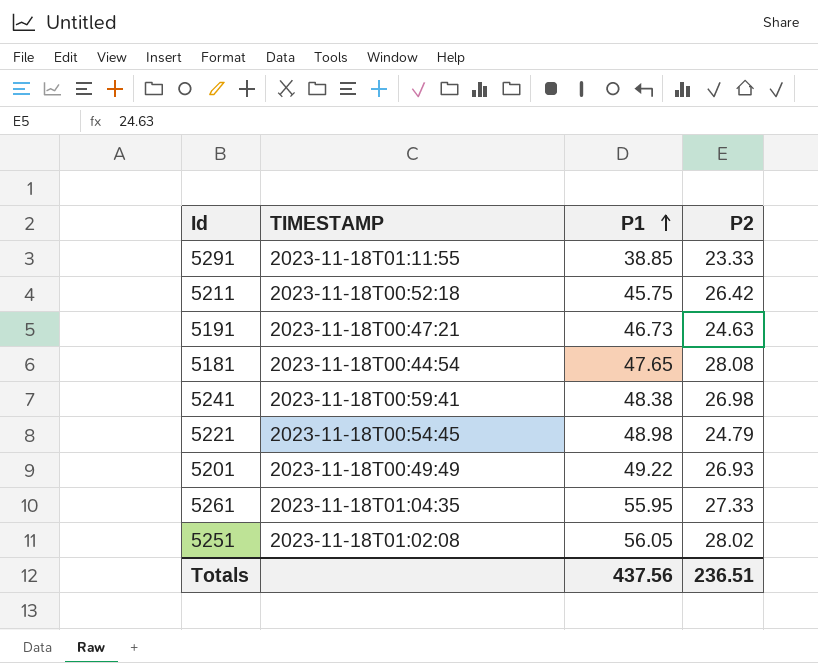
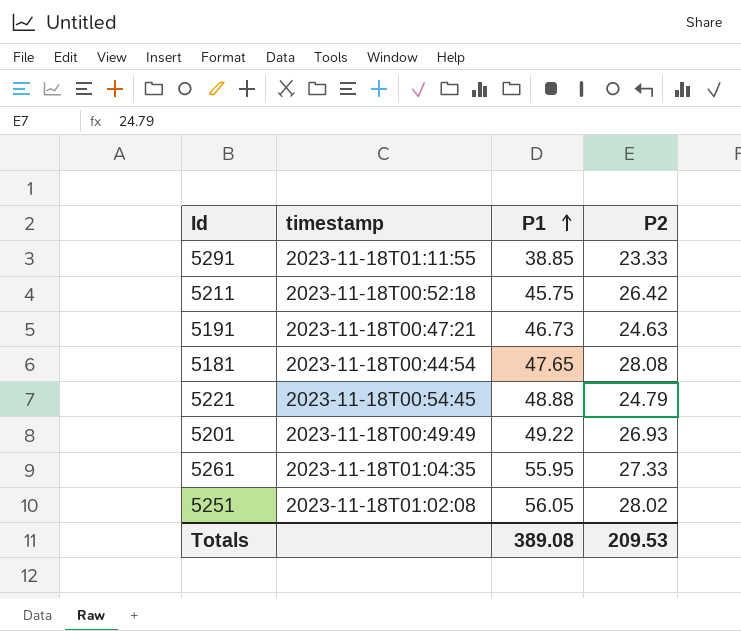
column name: TIMESTAMP -> timestamp
row 5241: 2023-11-18T00:59:41 | 48.38 | 26.98 -> none
5221 | P1: 48.98 -> 48.88
Totals | P1: 437.56 -> 389.08
Totals | P2: 236.51 -> 209.53

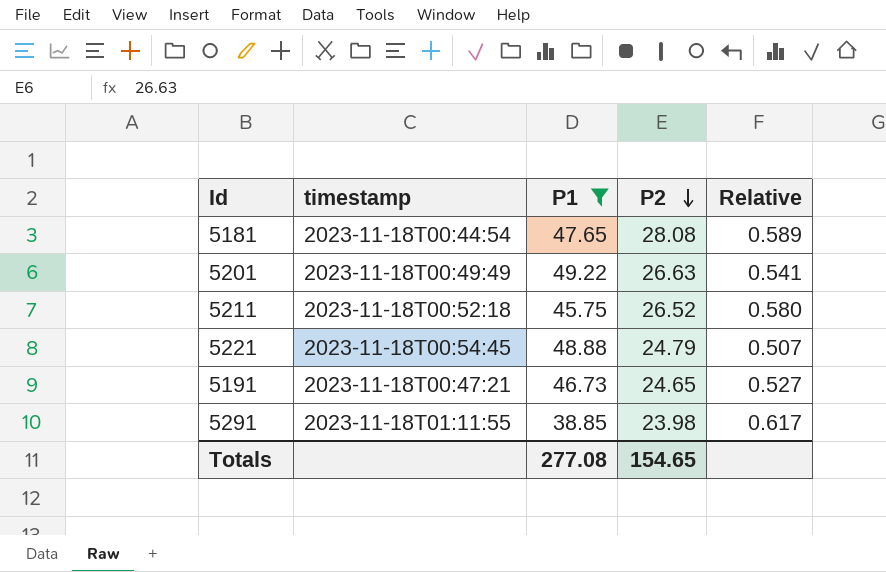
filter: none -> P1 <= 49.22
row order: P1 ascending -> P2 descending
column Relative | formula: none -> [P2] / [P1]
5201 | P2: 26.93 -> 26.63
5211 | P2: 26.42 -> 26.52
5191 | P2: 24.63 -> 24.65
5291 | P2: 23.33 -> 23.98
Totals | P1: 389.08 -> 277.08
Totals | P2: 209.53 -> 154.65

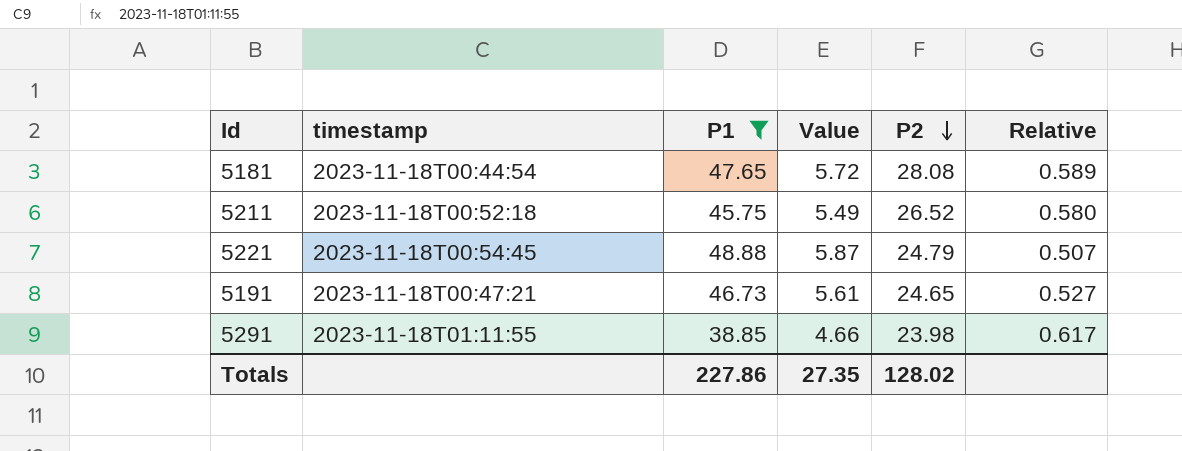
column Value | formula: none -> [P1] * 0.12
row 5201: 2023-11-18T00:49:49 | 49.22 | 26.63 | 0.541 -> none
Totals | P1: 277.08 -> 227.86
Totals | P2: 154.65 -> 128.02

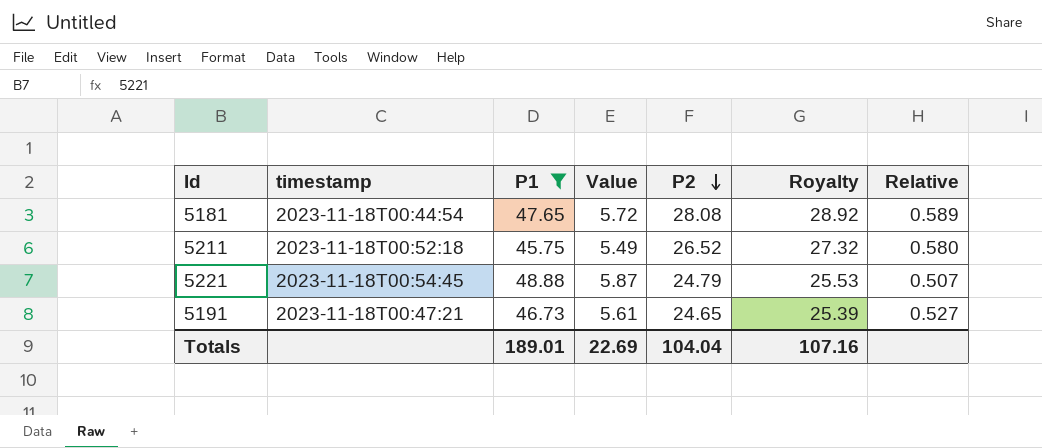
column Royalty | formula: none -> [P2] * 1.03
row 5291: 2023-11-18T01:11:55 | 38.85 | 4.66 | 23.98 | 0.617 -> none
Totals | P1: 227.86 -> 189.01
Totals | Value: 27.35 -> 22.69
Totals | P2: 128.02 -> 104.04

